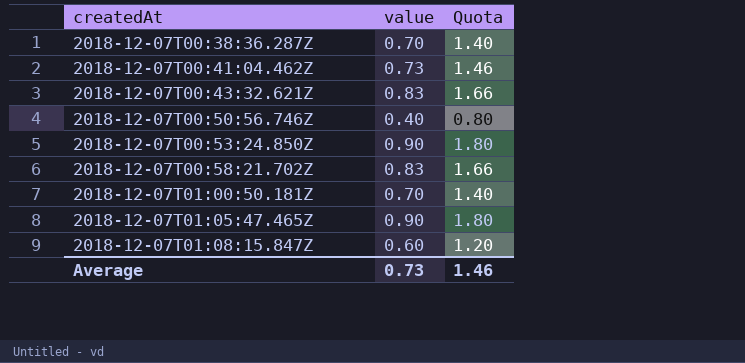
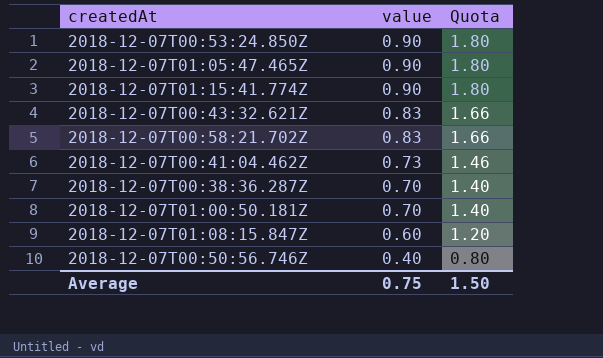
row order: createdAt ascending -> value descending
row 2018-12-07T01:15:41.774Z: none -> 0.90 | 1.80
Average | value: 0.73 -> 0.75
Average | Quota: 1.46 -> 1.50

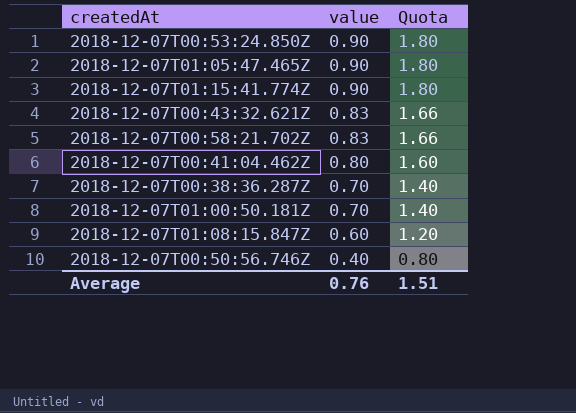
2018-12-07T00:41:04.462Z | value: 0.73 -> 0.80
2018-12-07T00:41:04.462Z | Quota: 1.46 -> 1.60
Average | value: 0.75 -> 0.76
Average | Quota: 1.50 -> 1.51

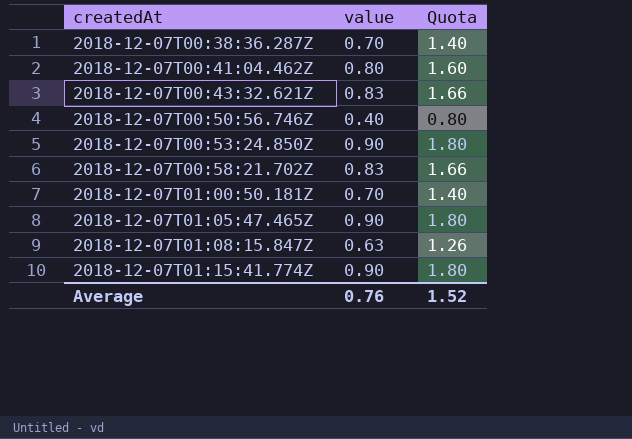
row order: value descending -> createdAt ascending
2018-12-07T01:08:15.847Z | value: 0.60 -> 0.63
2018-12-07T01:08:15.847Z | Quota: 1.20 -> 1.26
Average | Quota: 1.51 -> 1.52

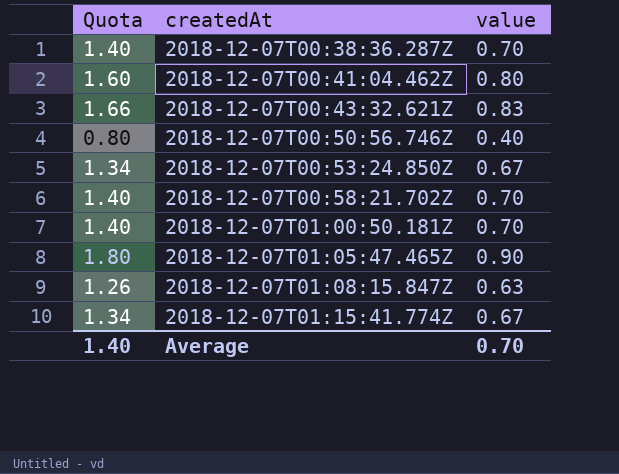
column Quota | position: 3 -> 1
2018-12-07T00:53:24.850Z | Quota: 1.80 -> 1.34
2018-12-07T00:53:24.850Z | value: 0.90 -> 0.67
2018-12-07T00:58:21.702Z | Quota: 1.66 -> 1.40
2018-12-07T00:58:21.702Z | value: 0.83 -> 0.70
2018-12-07T01:15:41.774Z | Quota: 1.80 -> 1.34
2018-12-07T01:15:41.774Z | value: 0.90 -> 0.67
Average | Quota: 1.52 -> 1.40
Average | value: 0.76 -> 0.70

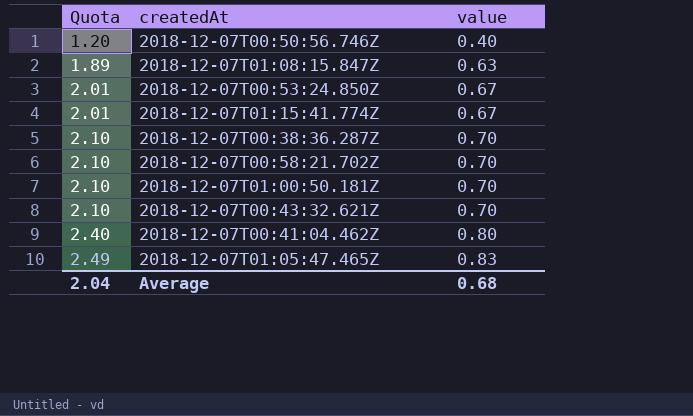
row order: createdAt ascending -> Quota ascending
column Quota | formula: [value] * 2 -> [value] * 3
2018-12-07T00:43:32.621Z | value: 0.83 -> 0.70
2018-12-07T01:05:47.465Z | value: 0.90 -> 0.83
Average | Quota: 1.40 -> 2.04
Average | value: 0.70 -> 0.68

